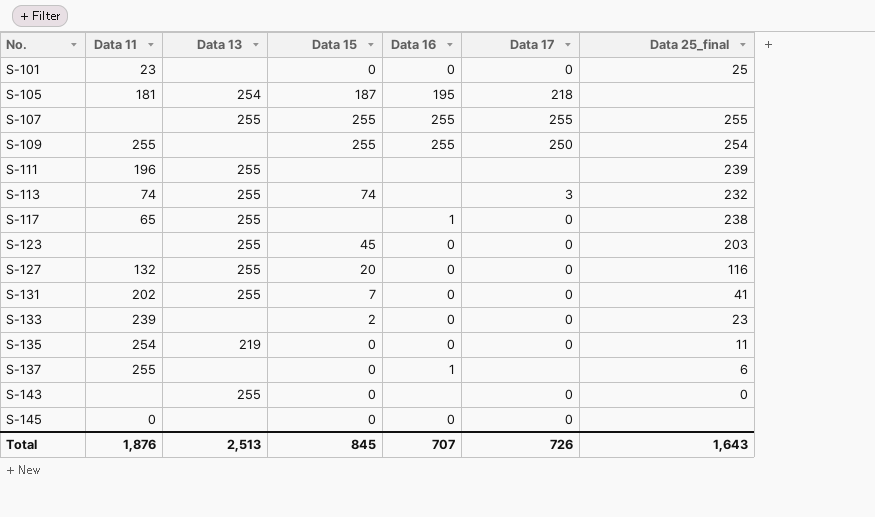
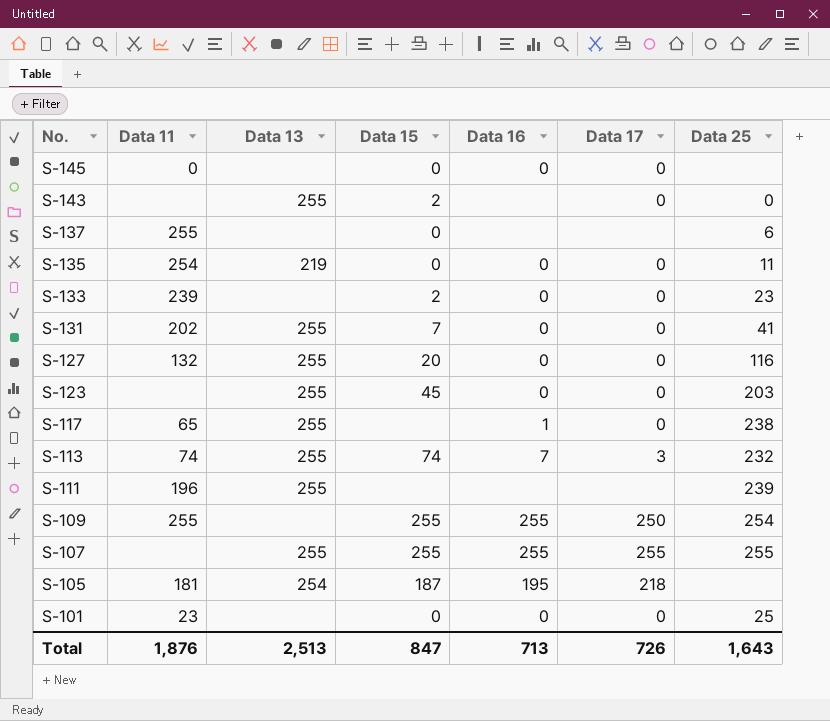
row order: No. ascending -> No. descending
column name: Data 25_final -> Data 25
S-143 | Data 15: 0 -> 2
S-137 | Data 16: 1 -> none
S-113 | Data 16: none -> 7
Total | Data 15: 845 -> 847
Total | Data 16: 707 -> 713

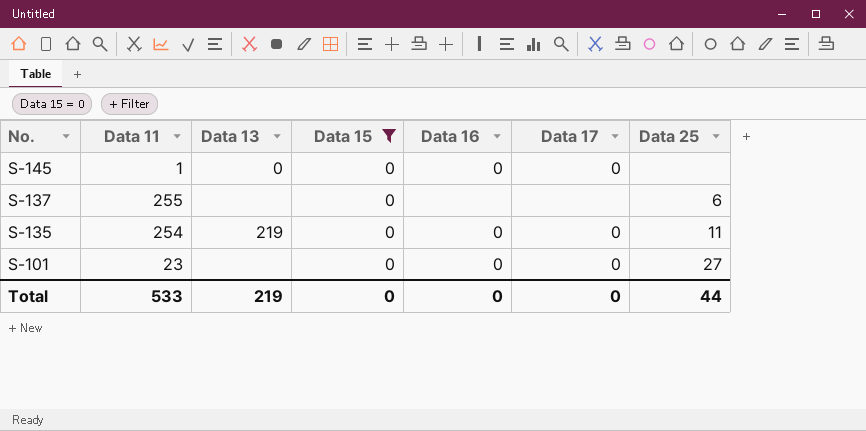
filter: none -> Data 15 = 0
S-145 | Data 11: 0 -> 1
S-145 | Data 13: none -> 0
S-101 | Data 25: 25 -> 27
Total | Data 11: 1,876 -> 533
Total | Data 13: 2,513 -> 219
Total | Data 15: 847 -> 0
Total | Data 16: 713 -> 0
Total | Data 17: 726 -> 0
Total | Data 25: 1,643 -> 44

